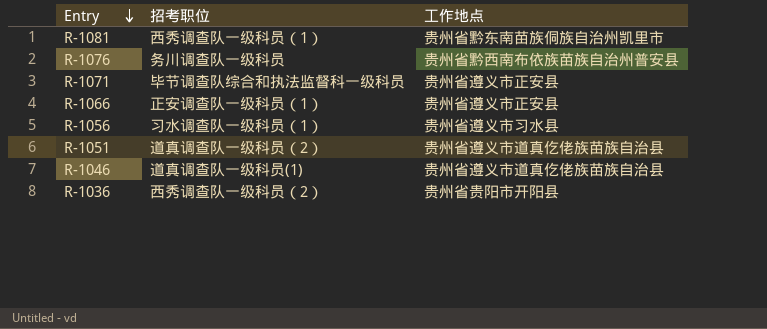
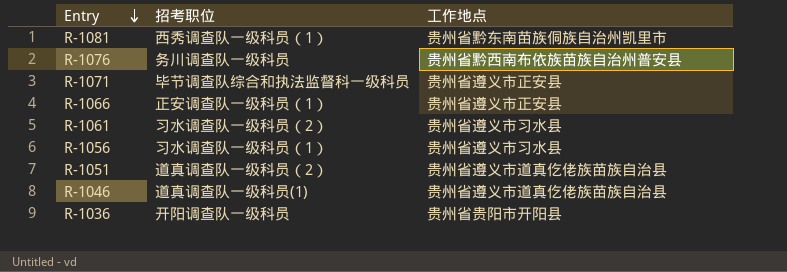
row R-1061: none -> 习水调查队一级科员（2） | 贵州省遵义市习水县
R-1036 | 招考职位: 西秀调查队一级科员（2） -> 开阳调查队一级科员

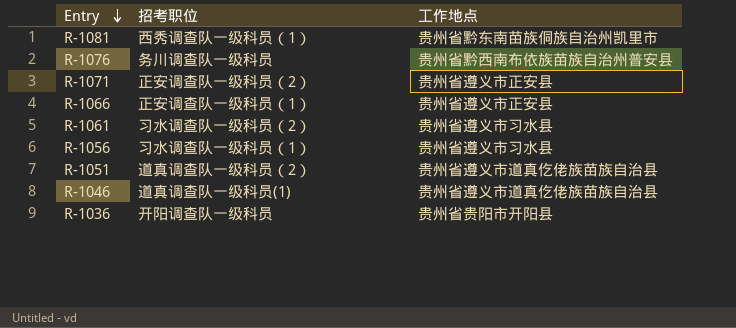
R-1071 | 招考职位: 毕节调查队综合和执法监督科一级科员 -> 正安调查队一级科员（2）

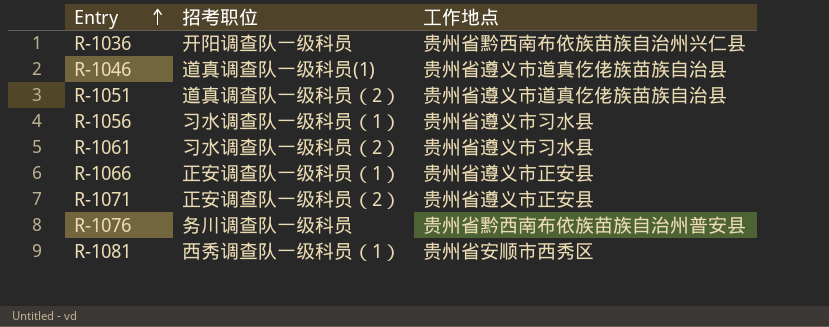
row order: Entry descending -> Entry ascending
R-1036 | 工作地点: 贵州省贵阳市开阳县 -> 贵州省黔西南布依族苗族自治州兴仁县
R-1081 | 工作地点: 贵州省黔东南苗族侗族自治州凯里市 -> 贵州省安顺市西秀区

